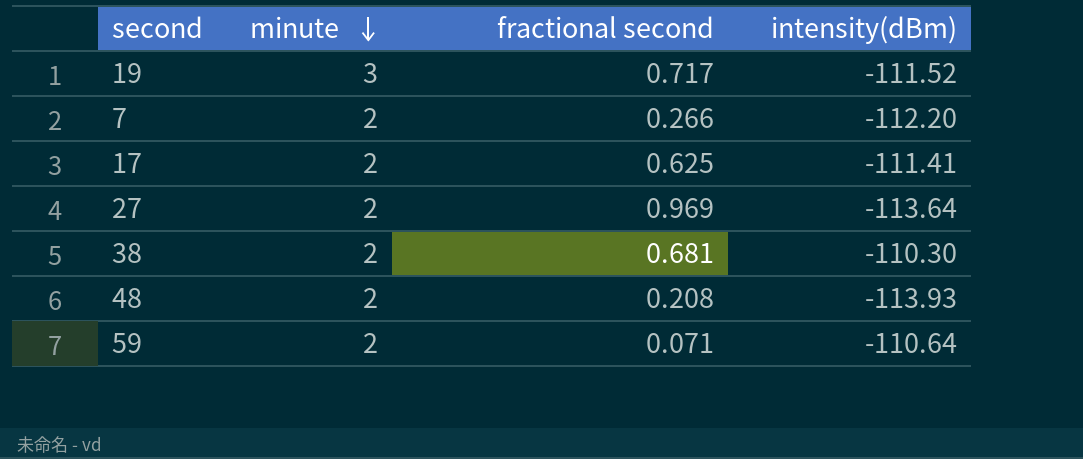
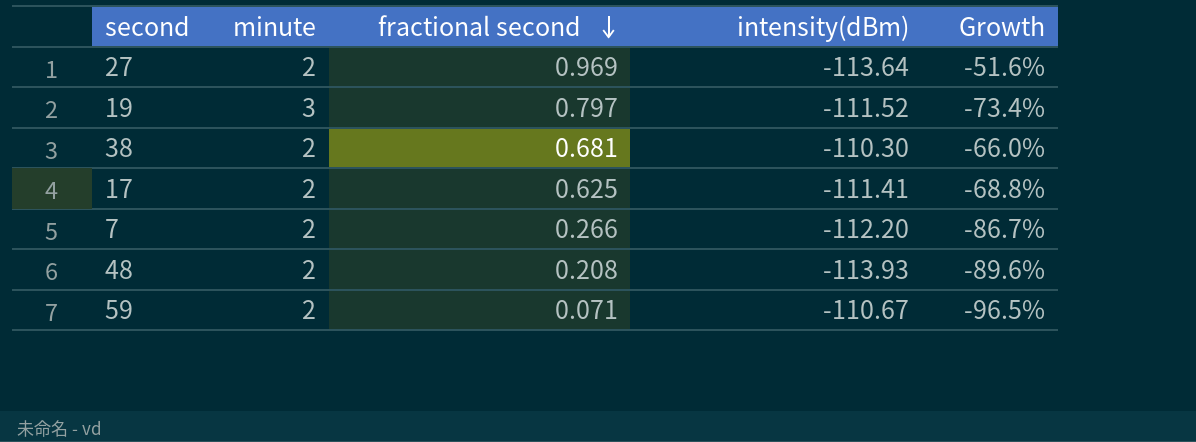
row order: minute descending -> fractional second descending
column Growth | formula: none -> ([fractional second] - [minute]) / [minute]
19 | fractional second: 0.717 -> 0.797
59 | intensity(dBm): -110.64 -> -110.67

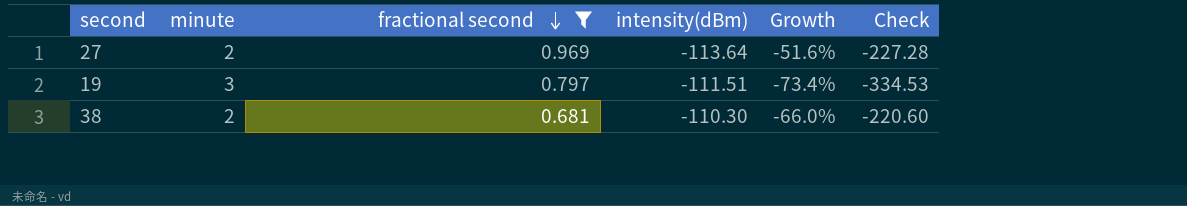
filter: none -> fractional second >= 0.681
column Check | formula: none -> [minute] * [intensity(dBm)]
19 | intensity(dBm): -111.52 -> -111.51

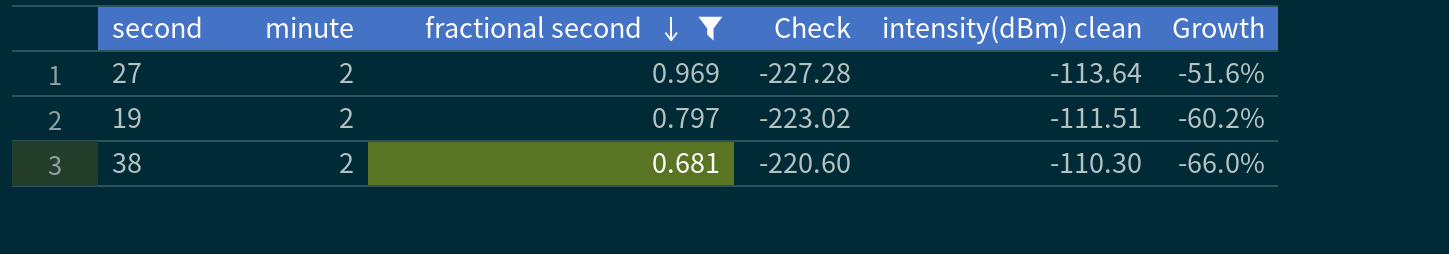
column Check | position: 6 -> 4
column name: intensity(dBm) -> intensity(dBm) clean
19 | minute: 3 -> 2
19 | Check: -334.53 -> -223.02
19 | Growth: -73.4% -> -60.2%

